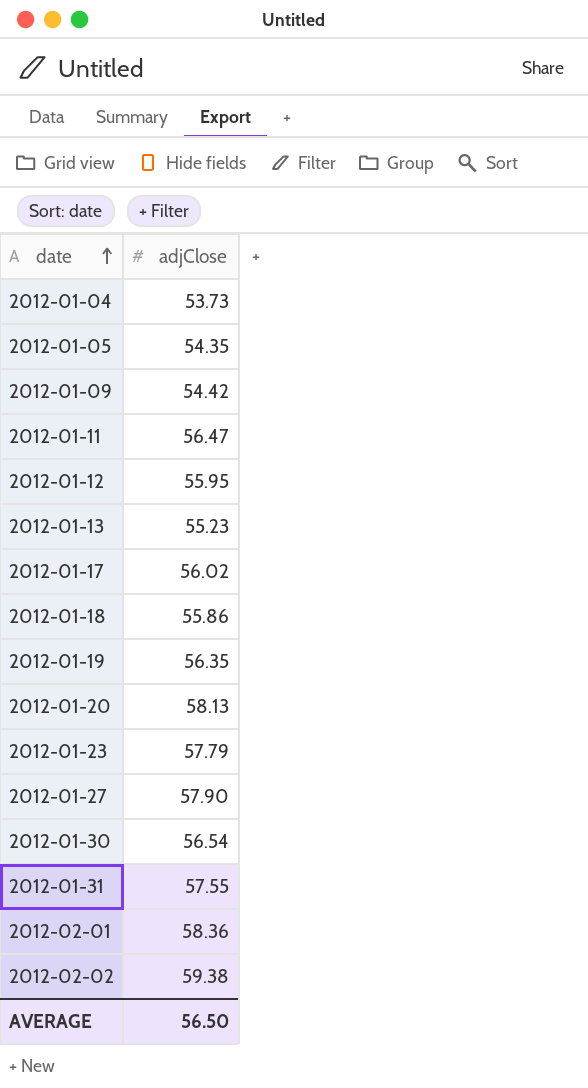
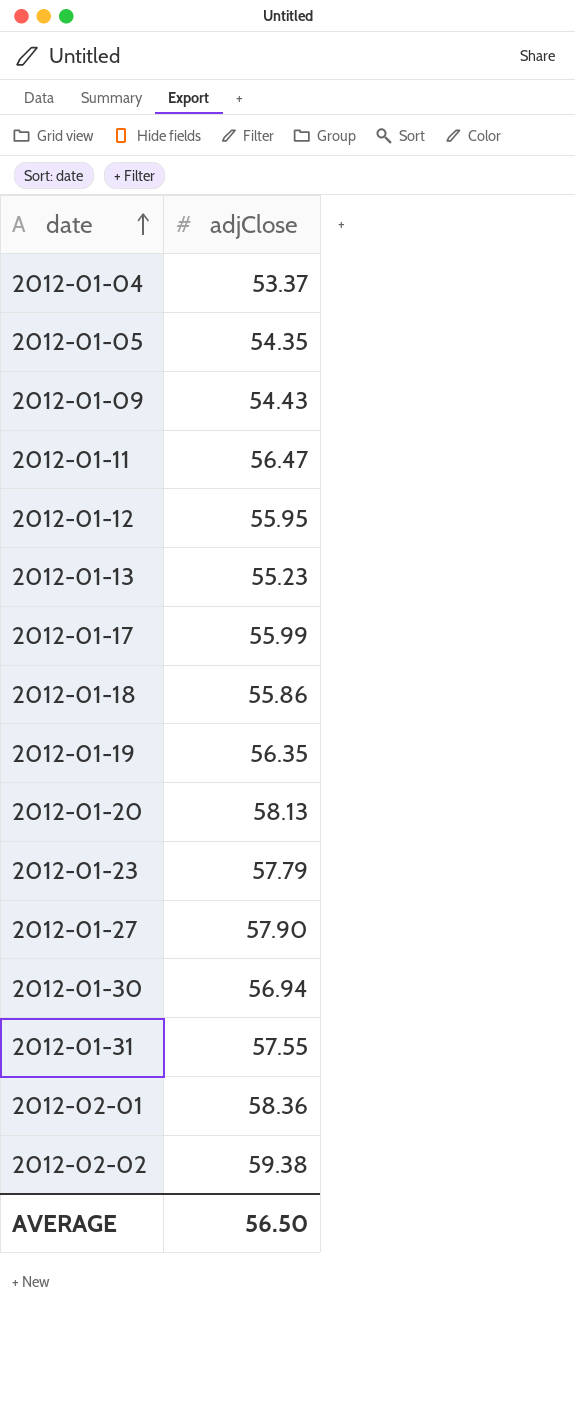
2012-01-04 | adjClose: 53.73 -> 53.37
2012-01-09 | adjClose: 54.42 -> 54.43
2012-01-17 | adjClose: 56.02 -> 55.99
2012-01-30 | adjClose: 56.54 -> 56.94

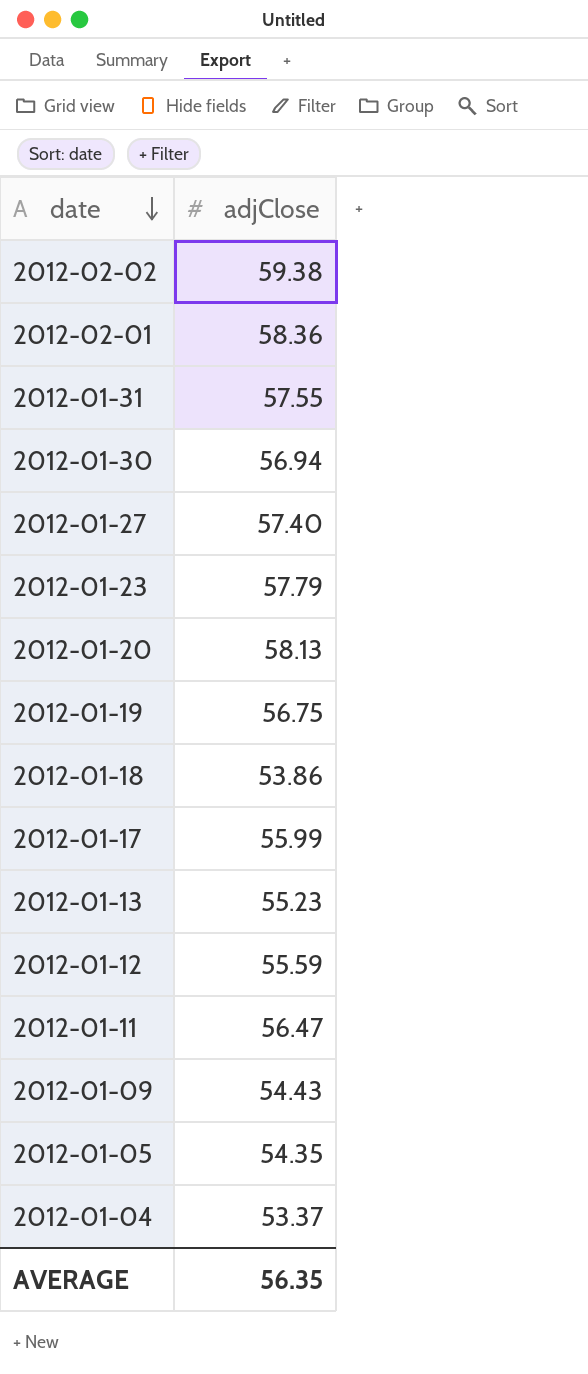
row order: date ascending -> date descending
2012-01-27 | adjClose: 57.90 -> 57.40
2012-01-19 | adjClose: 56.35 -> 56.75
2012-01-18 | adjClose: 55.86 -> 53.86
2012-01-12 | adjClose: 55.95 -> 55.59
AVERAGE | adjClose: 56.50 -> 56.35

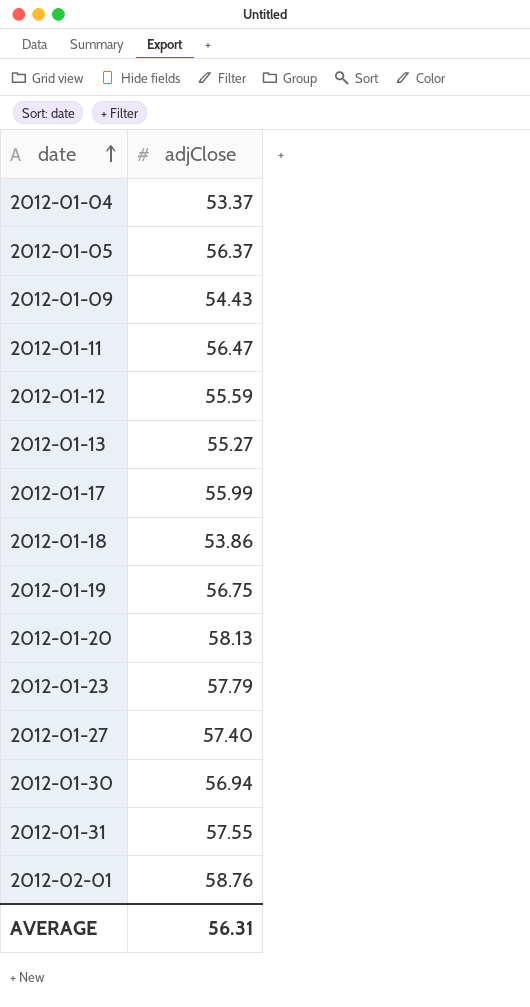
row order: date descending -> date ascending
row 2012-02-02: 59.38 -> none
2012-01-05 | adjClose: 54.35 -> 56.37
2012-01-13 | adjClose: 55.23 -> 55.27
2012-02-01 | adjClose: 58.36 -> 58.76
AVERAGE | adjClose: 56.35 -> 56.31

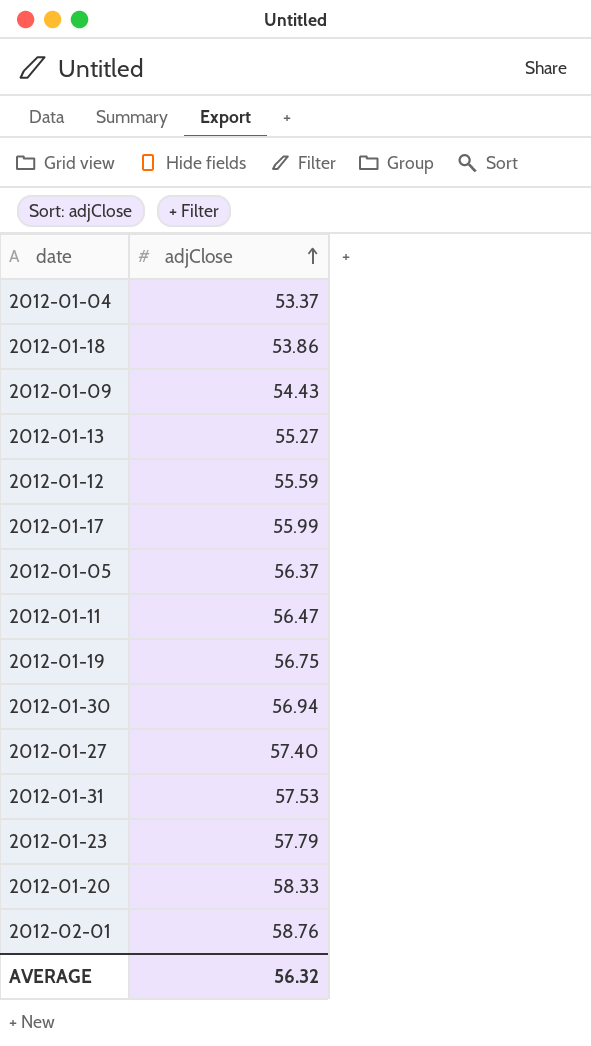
row order: date ascending -> adjClose ascending
2012-01-31 | adjClose: 57.55 -> 57.53
2012-01-20 | adjClose: 58.13 -> 58.33
AVERAGE | adjClose: 56.31 -> 56.32

